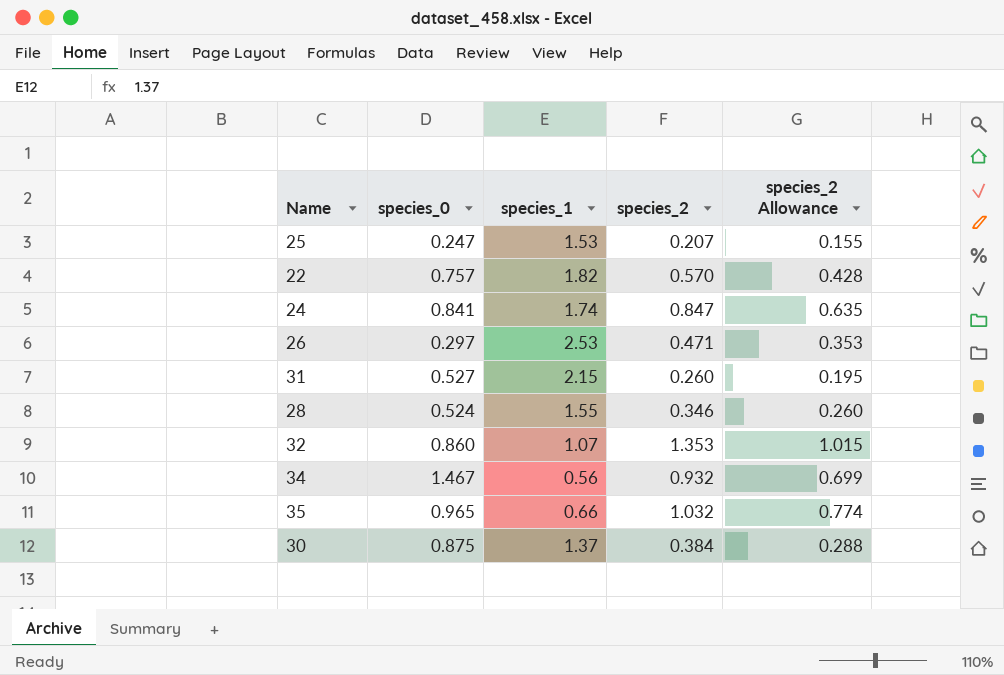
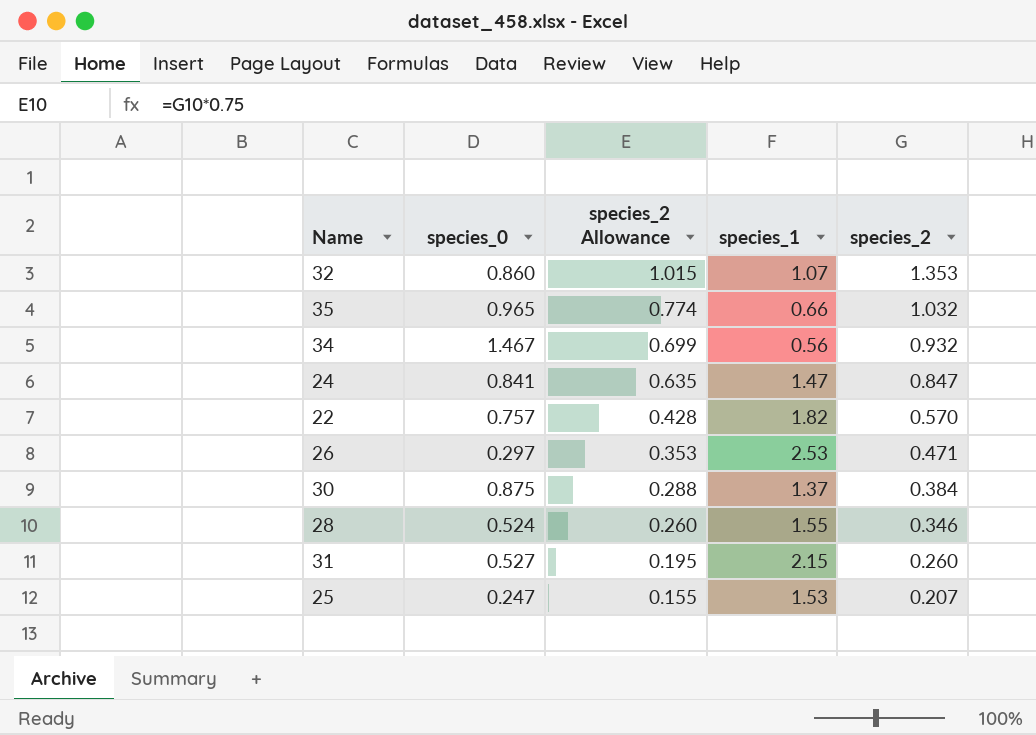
row order: none -> species_2 Allowance descending
column species_2 Allowance | position: 5 -> 3
24 | species_1: 1.74 -> 1.47

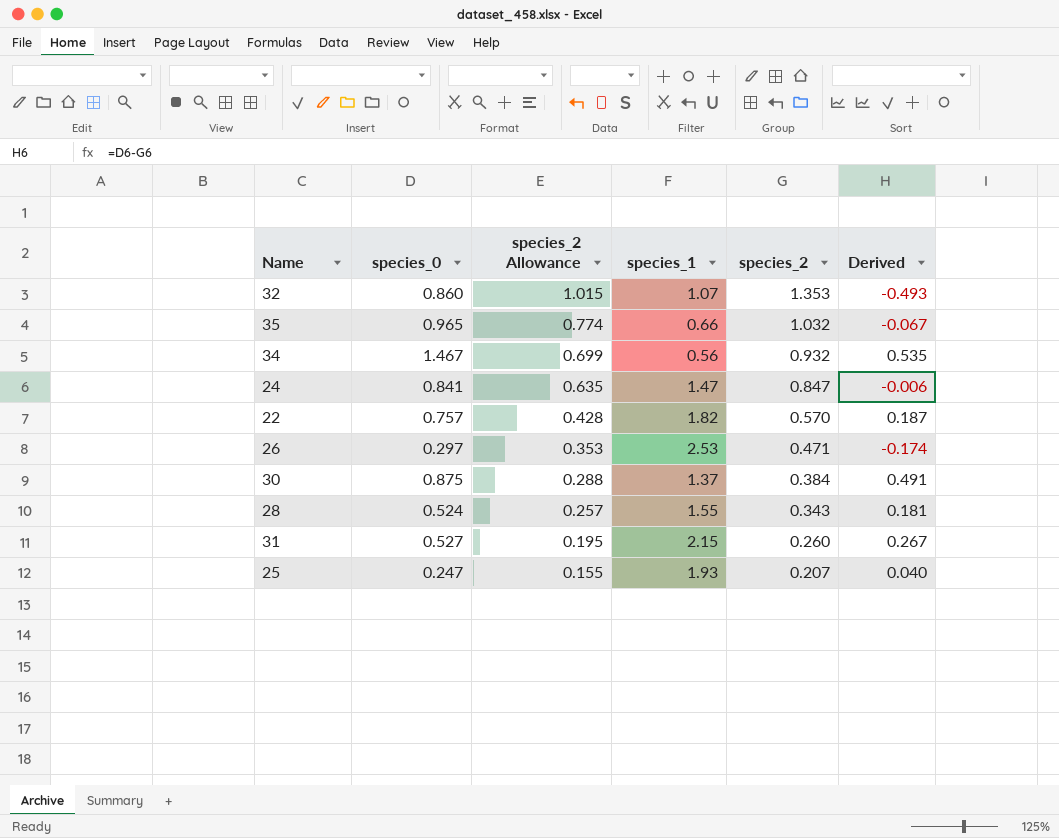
column Derived | formula: none -> [species_0] - [species_2]
28 | species_2 Allowance: 0.260 -> 0.257
28 | species_2: 0.346 -> 0.343
25 | species_1: 1.53 -> 1.93

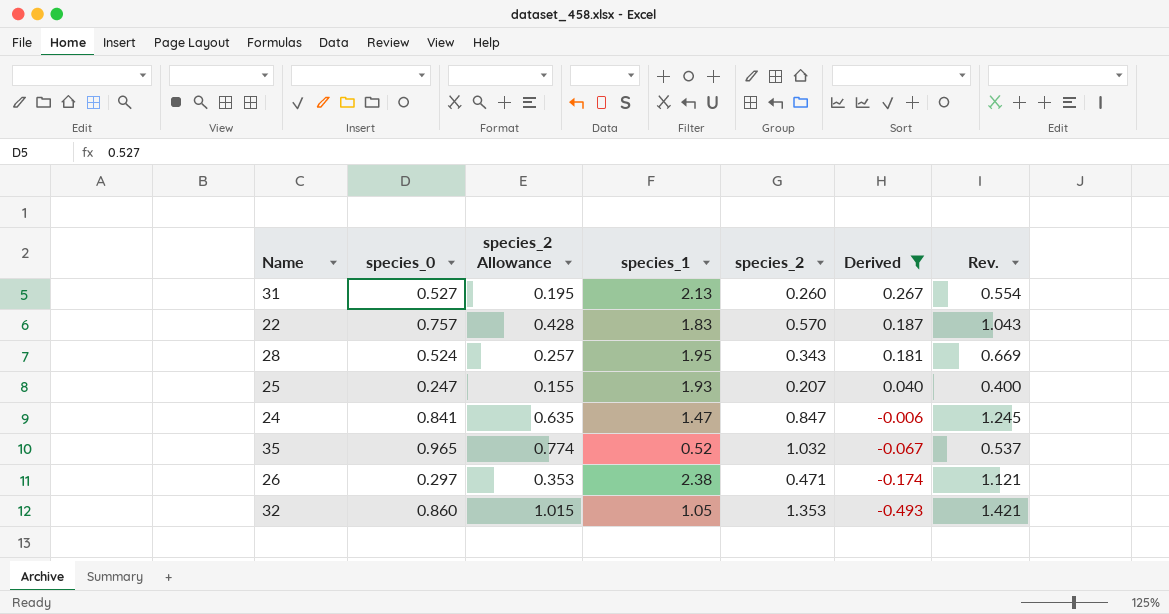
filter: none -> Derived <= 0.267
row order: species_2 Allowance descending -> Derived descending
column Rev. | formula: none -> [species_1] * [species_2]
31 | species_1: 2.15 -> 2.13
22 | species_1: 1.82 -> 1.83
28 | species_1: 1.55 -> 1.95
35 | species_1: 0.66 -> 0.52
26 | species_1: 2.53 -> 2.38
32 | species_1: 1.07 -> 1.05

